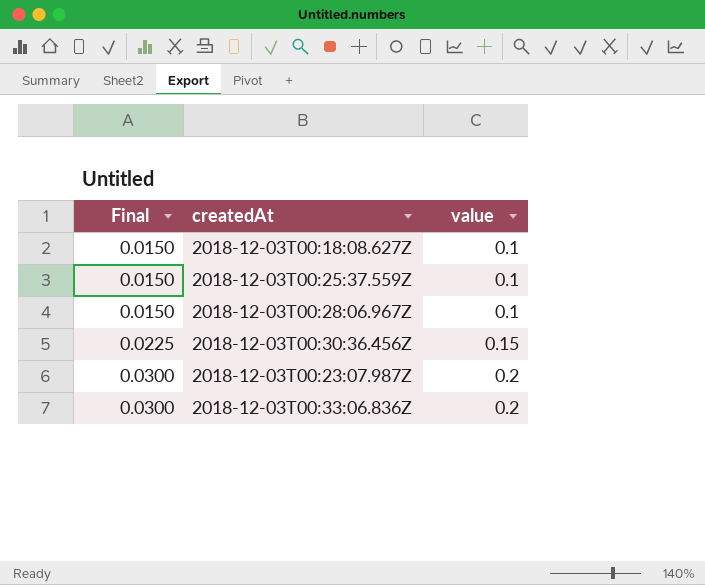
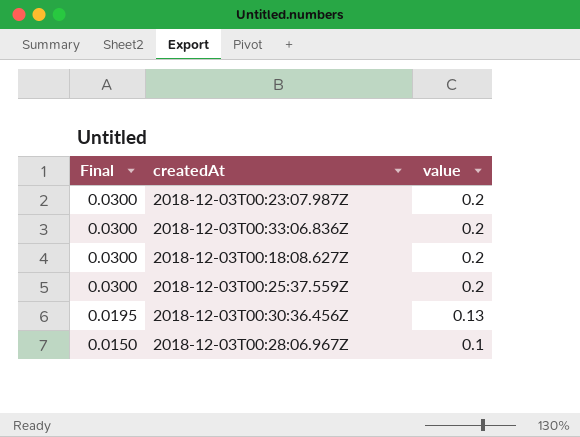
row order: Final ascending -> Final descending
2018-12-03T00:18:08.627Z | Final: 0.0150 -> 0.0300
2018-12-03T00:18:08.627Z | value: 0.1 -> 0.2
2018-12-03T00:25:37.559Z | Final: 0.0150 -> 0.0300
2018-12-03T00:25:37.559Z | value: 0.1 -> 0.2
2018-12-03T00:30:36.456Z | Final: 0.0225 -> 0.0195
2018-12-03T00:30:36.456Z | value: 0.15 -> 0.13

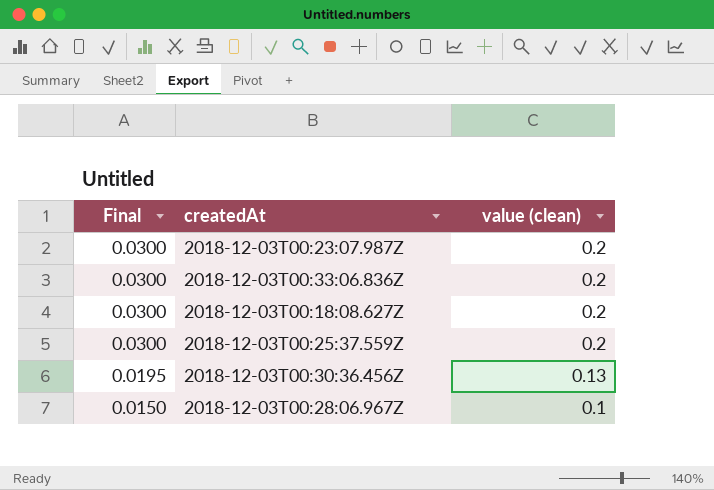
column name: value -> value (clean)

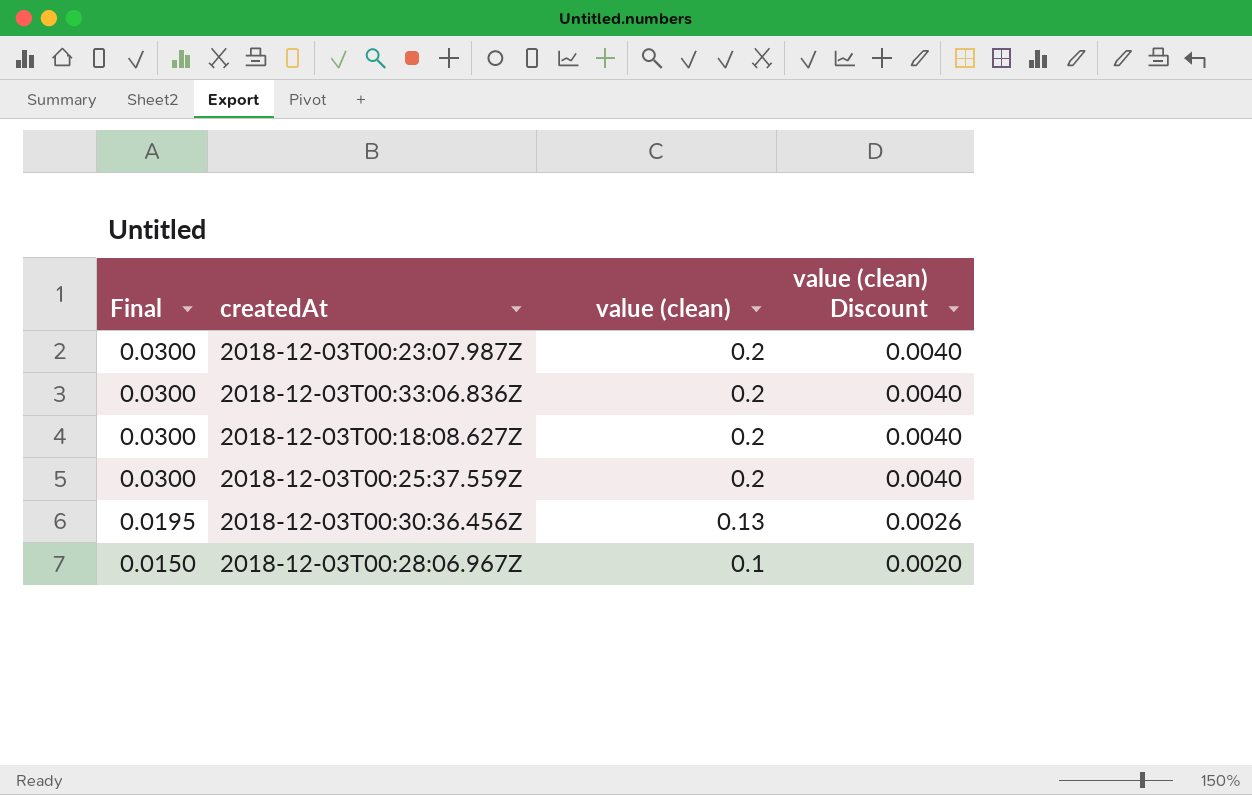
column value (clean) Discount | formula: none -> [value (clean)] * 0.02

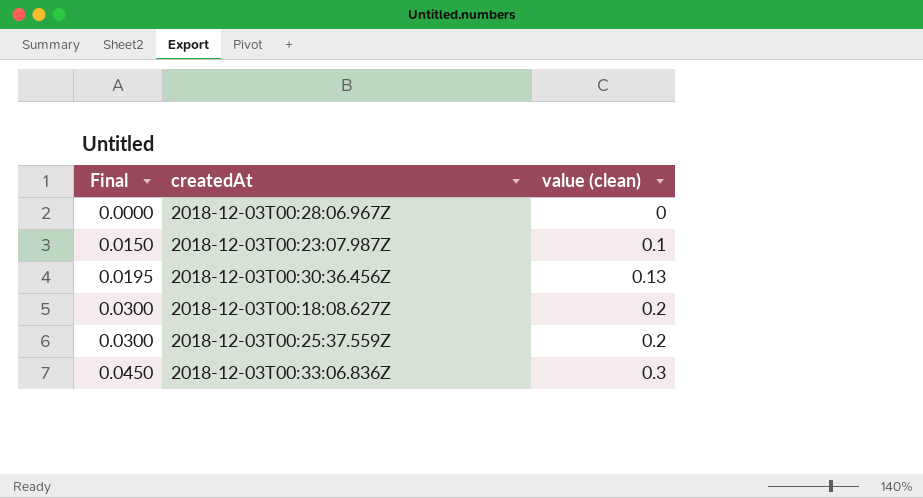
row order: Final descending -> Final ascending
column value (clean) Discount | formula: [value (clean)] * 0.02 -> none
2018-12-03T00:28:06.967Z | Final: 0.0150 -> 0.0000
2018-12-03T00:28:06.967Z | value (clean): 0.1 -> 0
2018-12-03T00:23:07.987Z | Final: 0.0300 -> 0.0150
2018-12-03T00:23:07.987Z | value (clean): 0.2 -> 0.1
2018-12-03T00:33:06.836Z | Final: 0.0300 -> 0.0450
2018-12-03T00:33:06.836Z | value (clean): 0.2 -> 0.3

